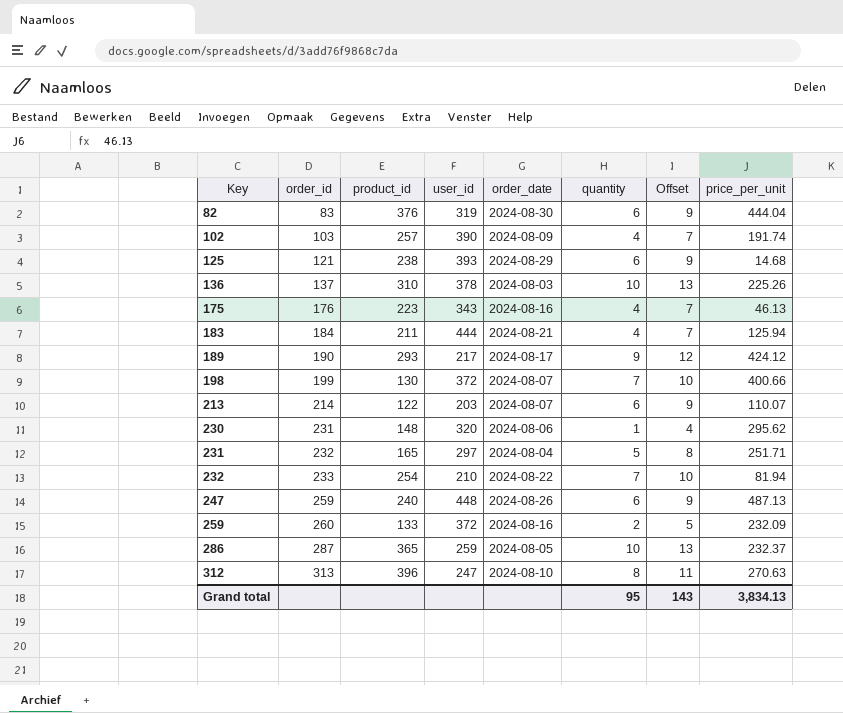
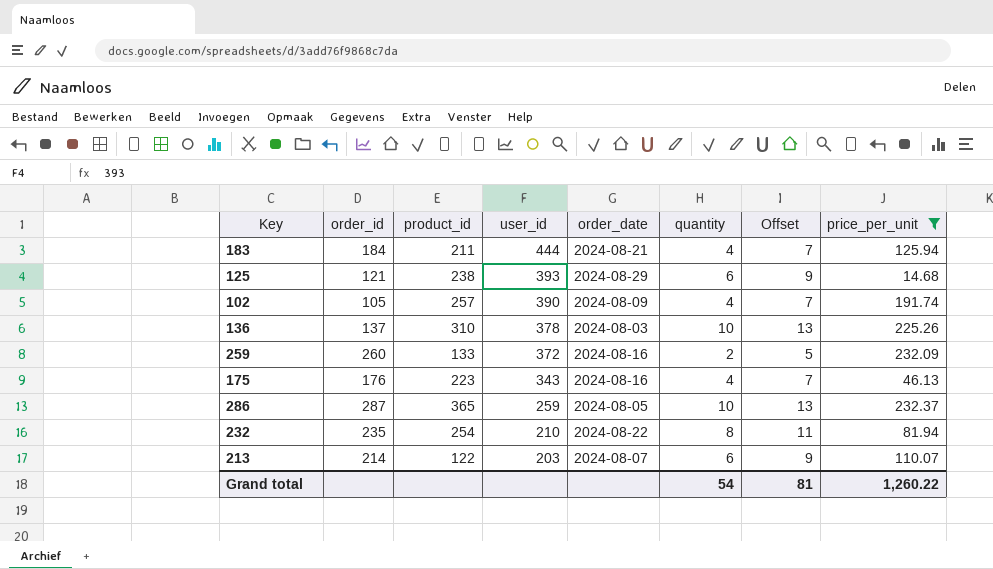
filter: none -> price_per_unit <= 232.37
row order: Key ascending -> user_id descending
102 | order_id: 103 -> 105
232 | order_id: 233 -> 235
232 | quantity: 7 -> 8
232 | Offset: 10 -> 11
Grand total | quantity: 95 -> 54
Grand total | Offset: 143 -> 81
Grand total | price_per_unit: 3,834.13 -> 1,260.22

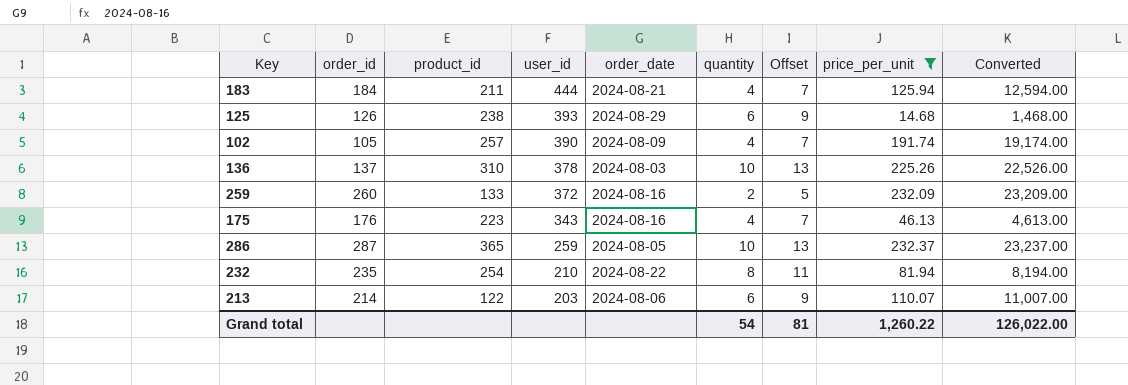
column Converted | formula: none -> [price_per_unit] * 100
125 | order_id: 121 -> 126
213 | order_date: 2024-08-07 -> 2024-08-06

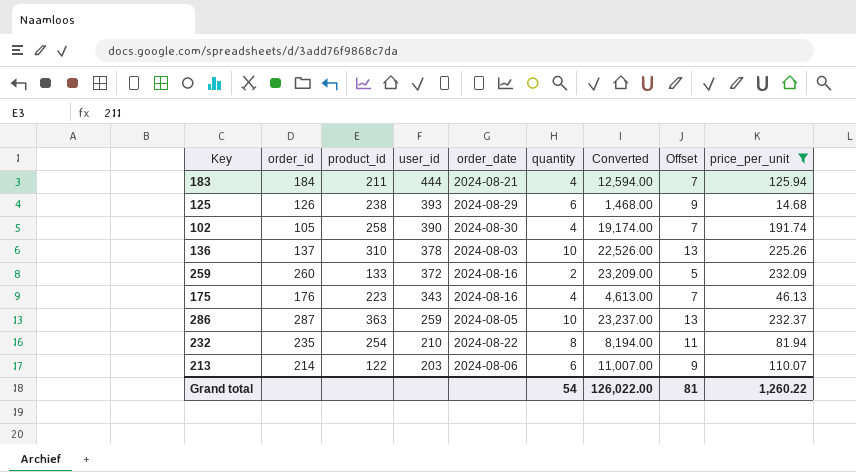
column Converted | position: 9 -> 7
102 | product_id: 257 -> 258
102 | order_date: 2024-08-09 -> 2024-08-30
286 | product_id: 365 -> 363

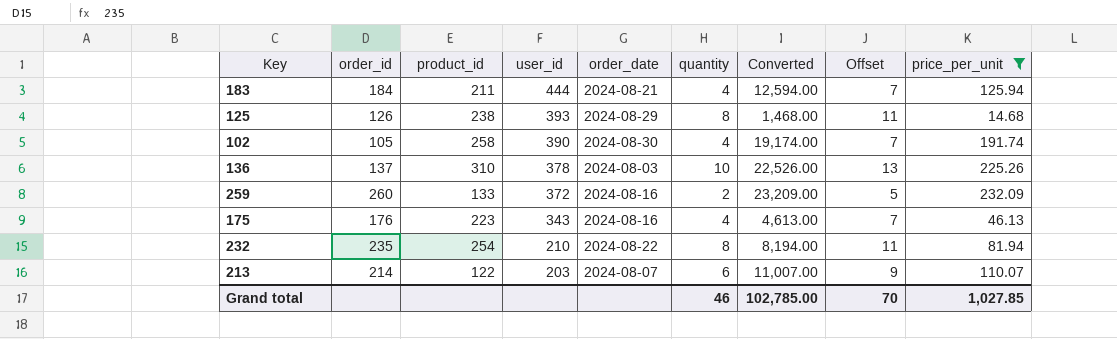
row 286: 287 | 363 | 259 | 2024-08-05 | 10 | 23,237.00 | 13 | 232.37 -> none
125 | quantity: 6 -> 8
125 | Offset: 9 -> 11
213 | order_date: 2024-08-06 -> 2024-08-07
Grand total | quantity: 54 -> 46
Grand total | Converted: 126,022.00 -> 102,785.00
Grand total | Offset: 81 -> 70
Grand total | price_per_unit: 1,260.22 -> 1,027.85

